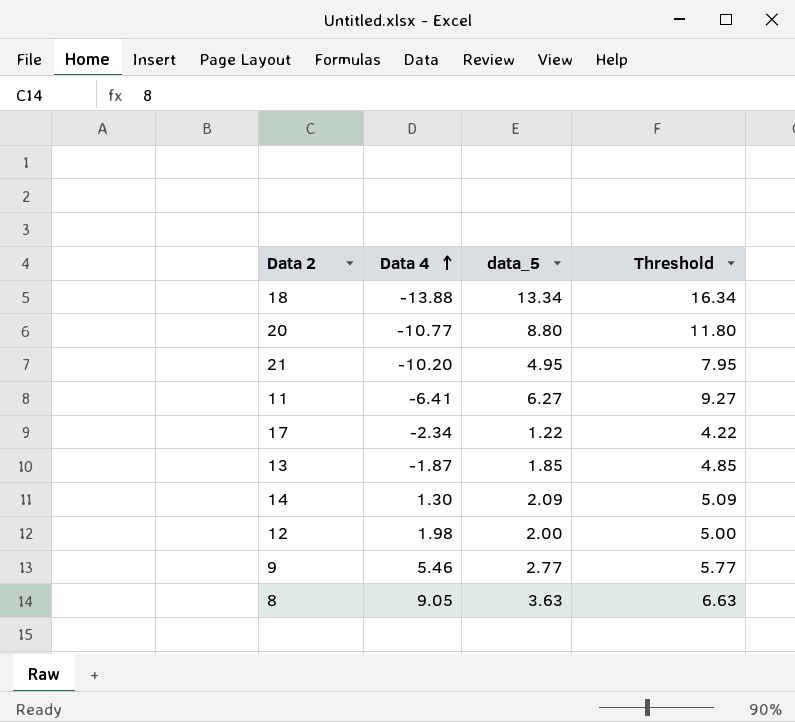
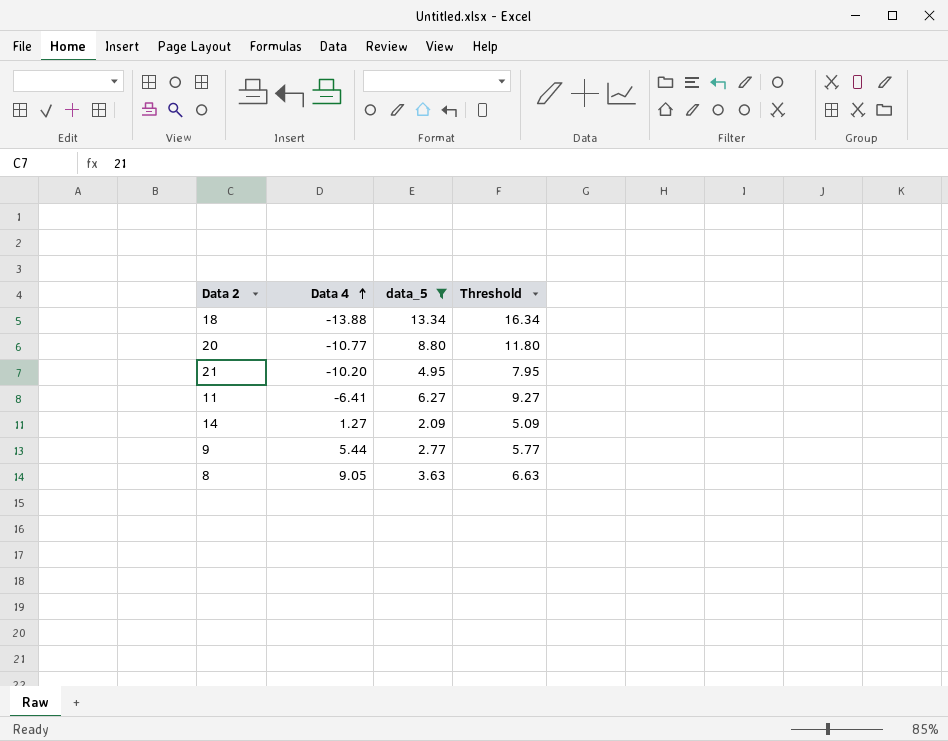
filter: none -> data_5 >= 2.09
14 | Data 4: 1.30 -> 1.27
9 | Data 4: 5.46 -> 5.44

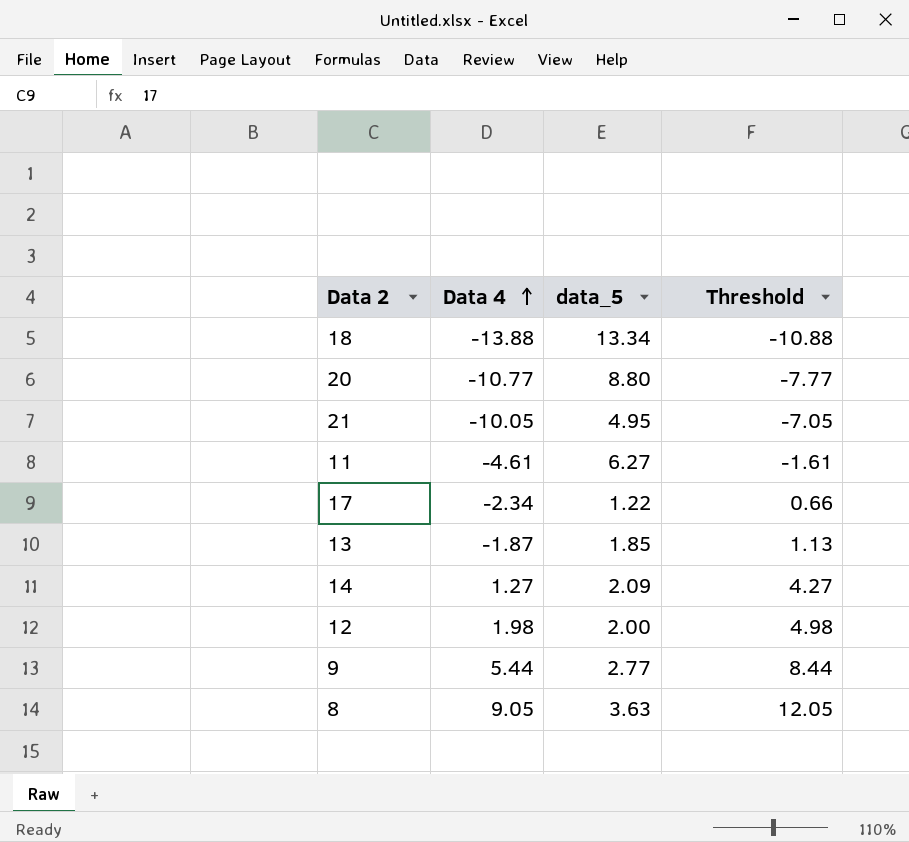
filter: data_5 >= 2.09 -> none
column Threshold | formula: [data_5] + 3 -> [Data 4] + 3
21 | Data 4: -10.20 -> -10.05
11 | Data 4: -6.41 -> -4.61

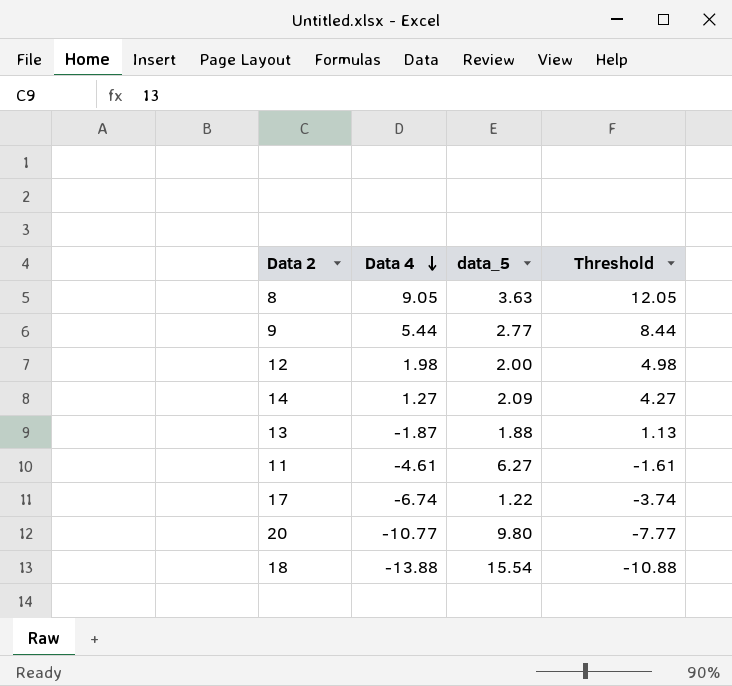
row order: Data 4 ascending -> Data 4 descending
row 21: -10.05 | 4.95 | -7.05 -> none
13 | data_5: 1.85 -> 1.88
17 | Data 4: -2.34 -> -6.74
17 | Threshold: 0.66 -> -3.74
20 | data_5: 8.80 -> 9.80
18 | data_5: 13.34 -> 15.54

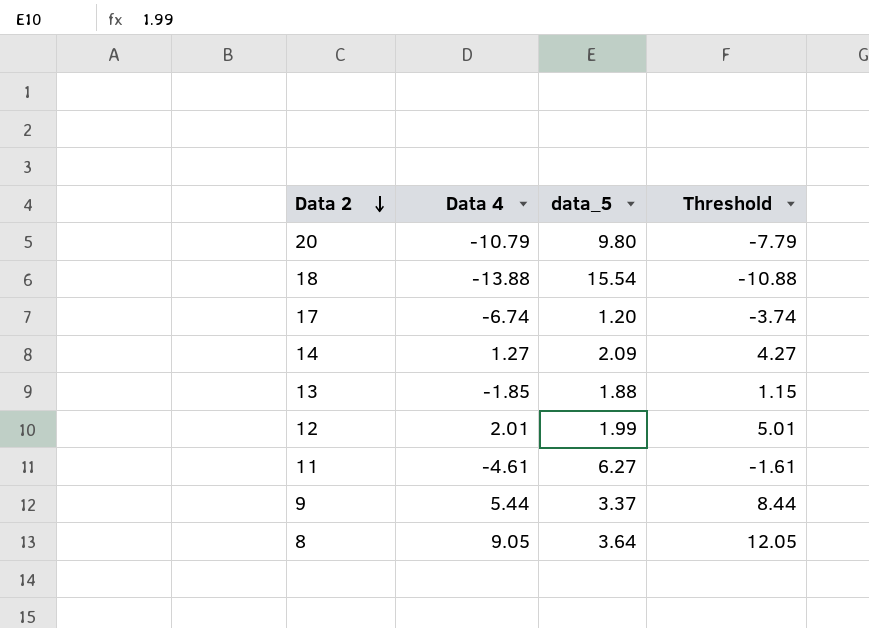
row order: Data 4 descending -> Data 2 descending
20 | Data 4: -10.77 -> -10.79
20 | Threshold: -7.77 -> -7.79
17 | data_5: 1.22 -> 1.20
13 | Data 4: -1.87 -> -1.85
13 | Threshold: 1.13 -> 1.15
12 | Data 4: 1.98 -> 2.01
12 | data_5: 2.00 -> 1.99
12 | Threshold: 4.98 -> 5.01
9 | data_5: 2.77 -> 3.37
8 | data_5: 3.63 -> 3.64

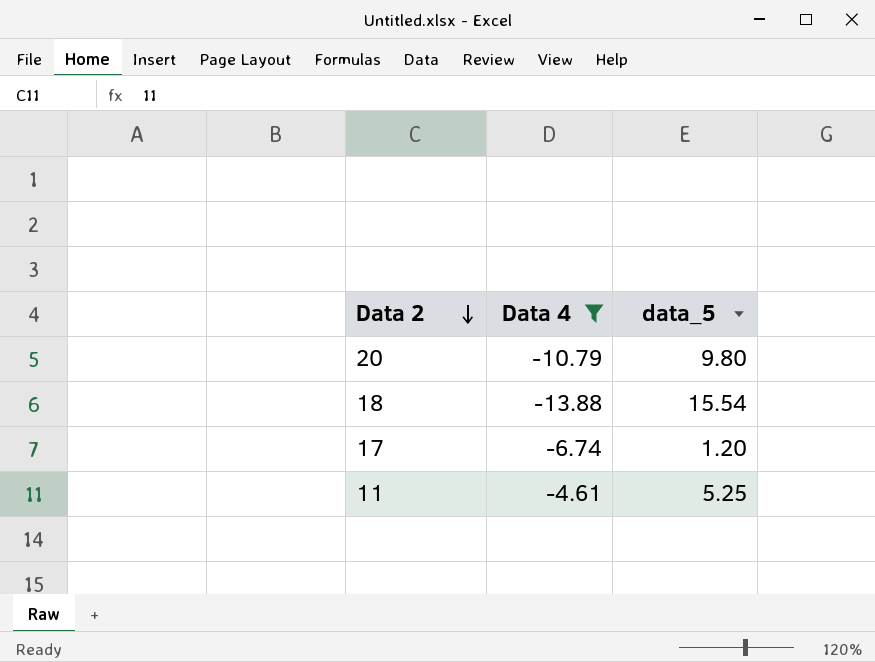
filter: none -> Data 4 <= -4.61
column Threshold | formula: [Data 4] + 3 -> none
11 | data_5: 6.27 -> 5.25

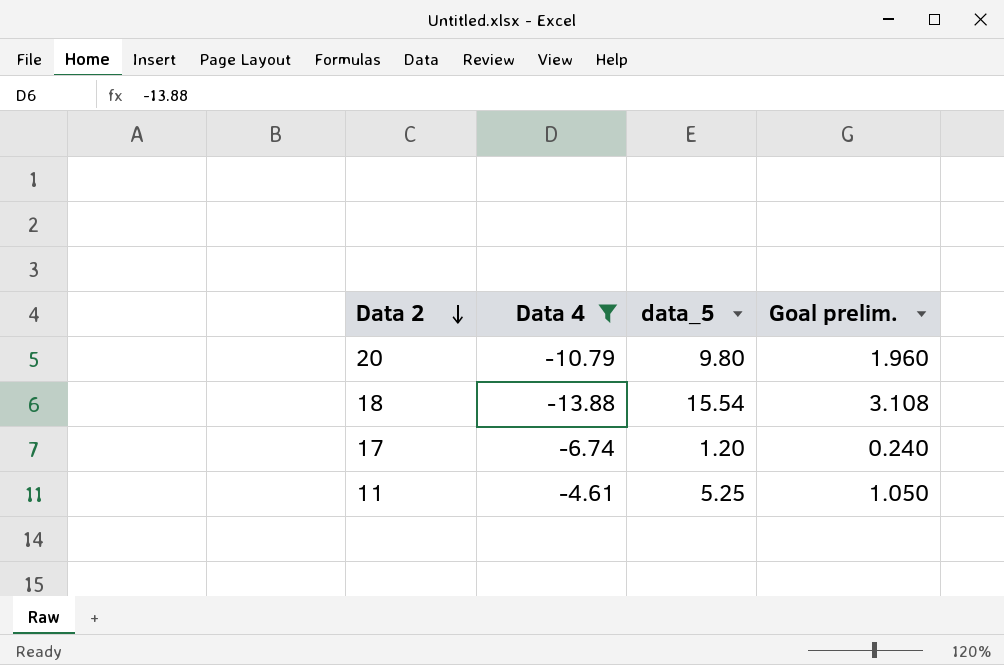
column Goal prelim. | formula: none -> [data_5] * 0.2

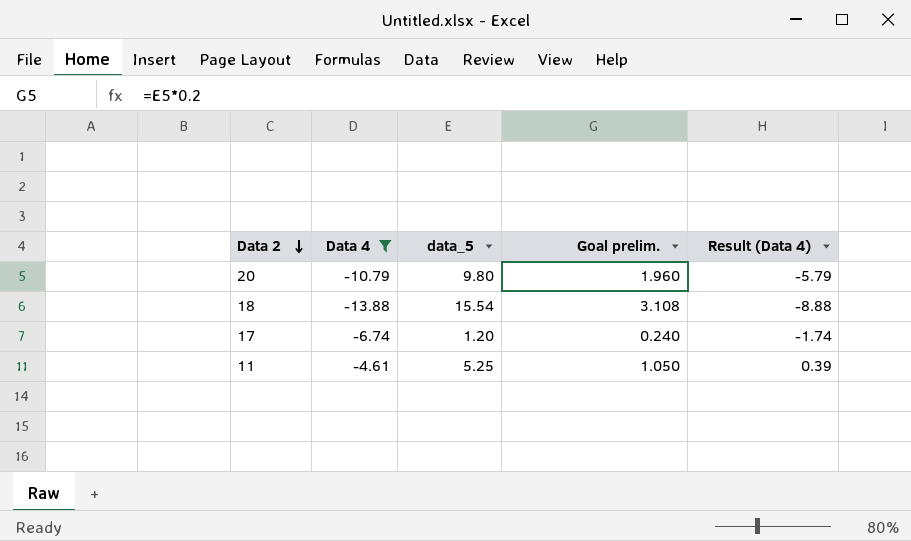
column Result (Data 4) | formula: none -> [Data 4] + 5

